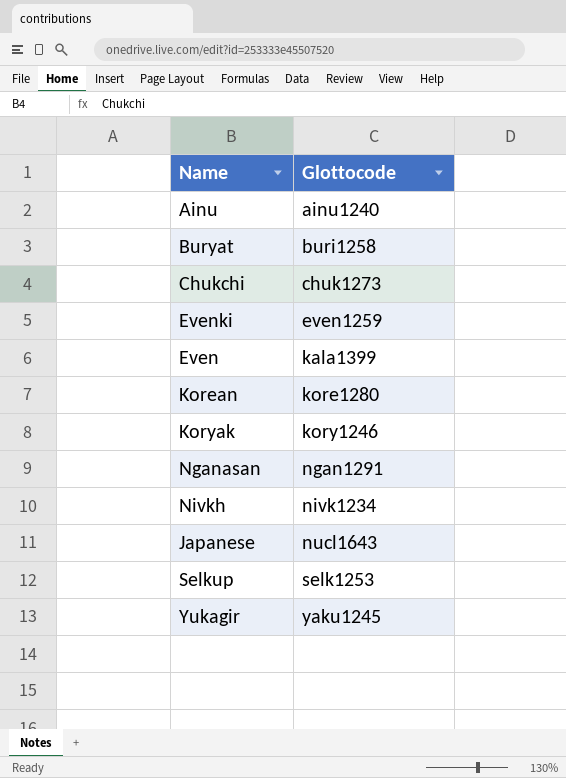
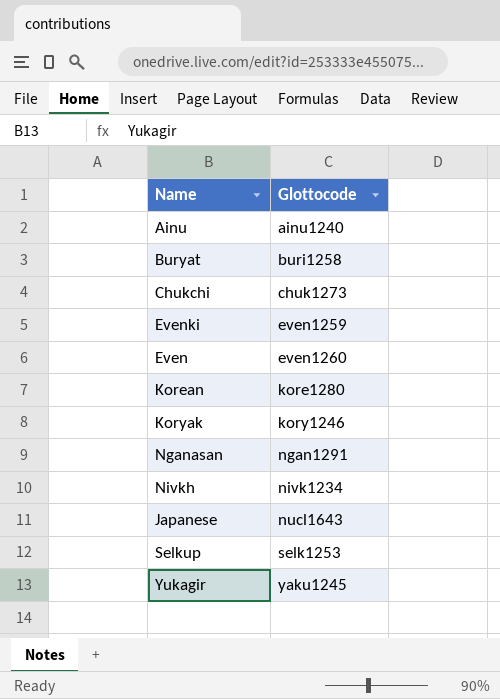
Even | Glottocode: kala1399 -> even1260

